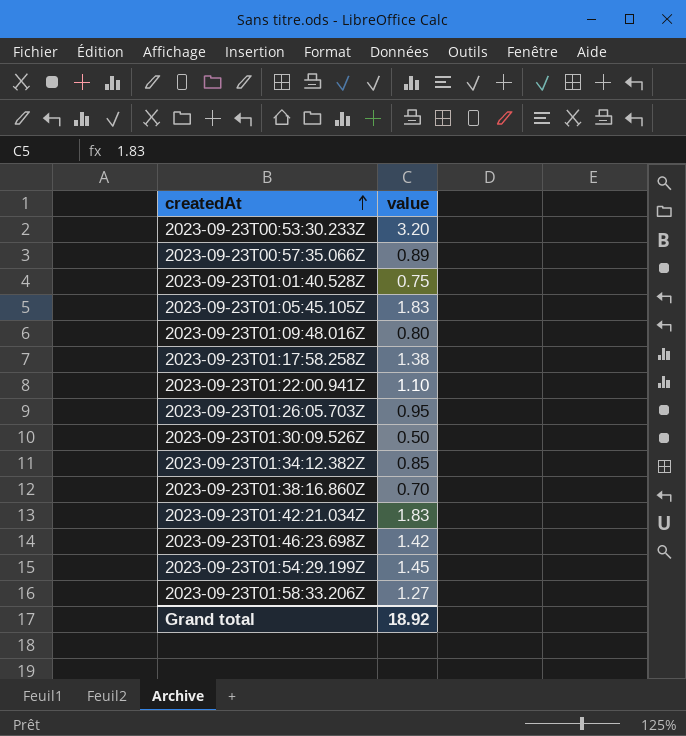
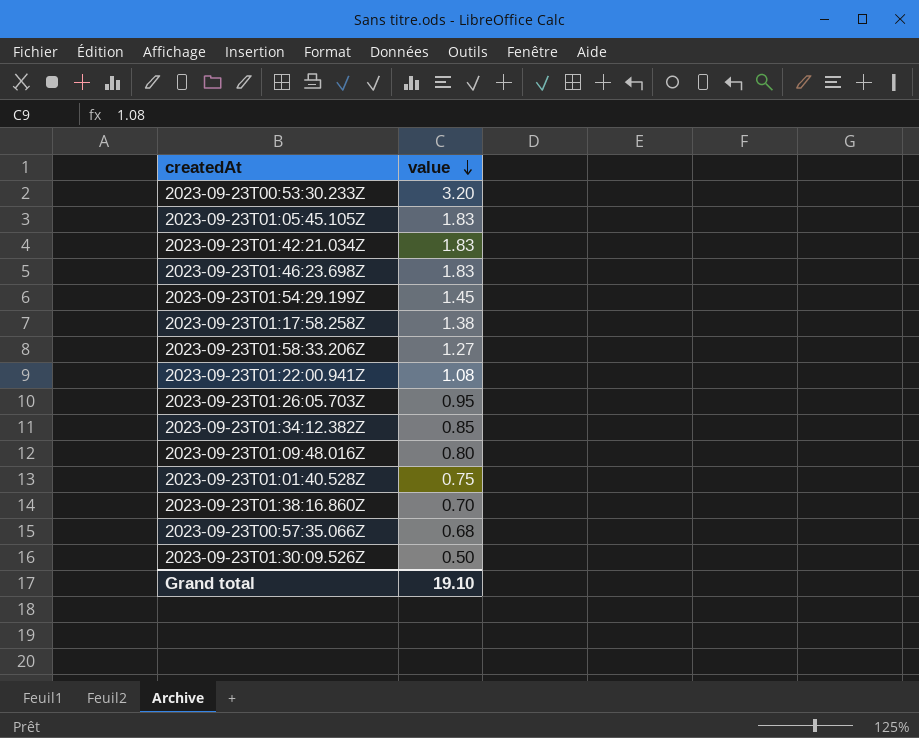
row order: createdAt ascending -> value descending
2023-09-23T01:46:23.698Z | value: 1.42 -> 1.83
2023-09-23T01:22:00.941Z | value: 1.10 -> 1.08
2023-09-23T00:57:35.066Z | value: 0.89 -> 0.68
Grand total | value: 18.92 -> 19.10

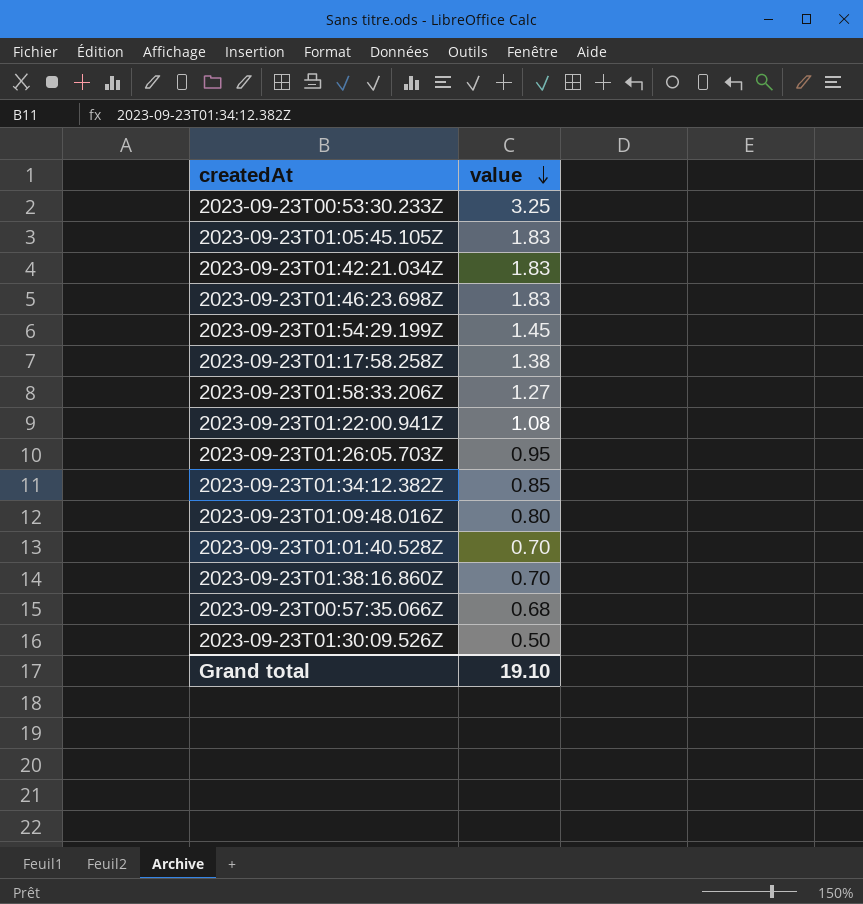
2023-09-23T00:53:30.233Z | value: 3.20 -> 3.25
2023-09-23T01:01:40.528Z | value: 0.75 -> 0.70

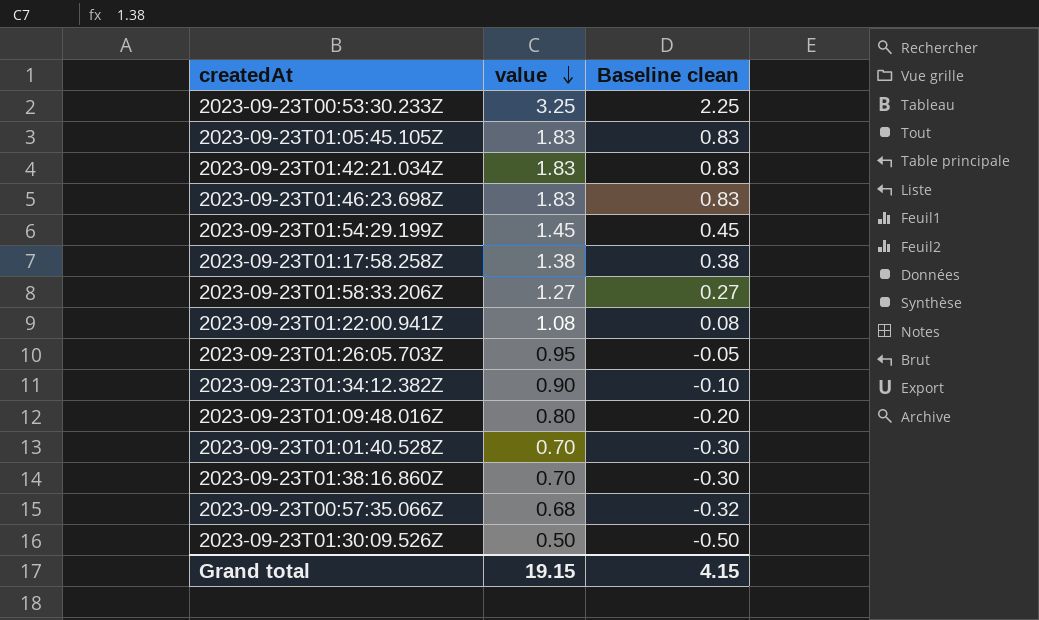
column Baseline clean | formula: none -> [value] - 1
2023-09-23T01:34:12.382Z | value: 0.85 -> 0.90
Grand total | value: 19.10 -> 19.15

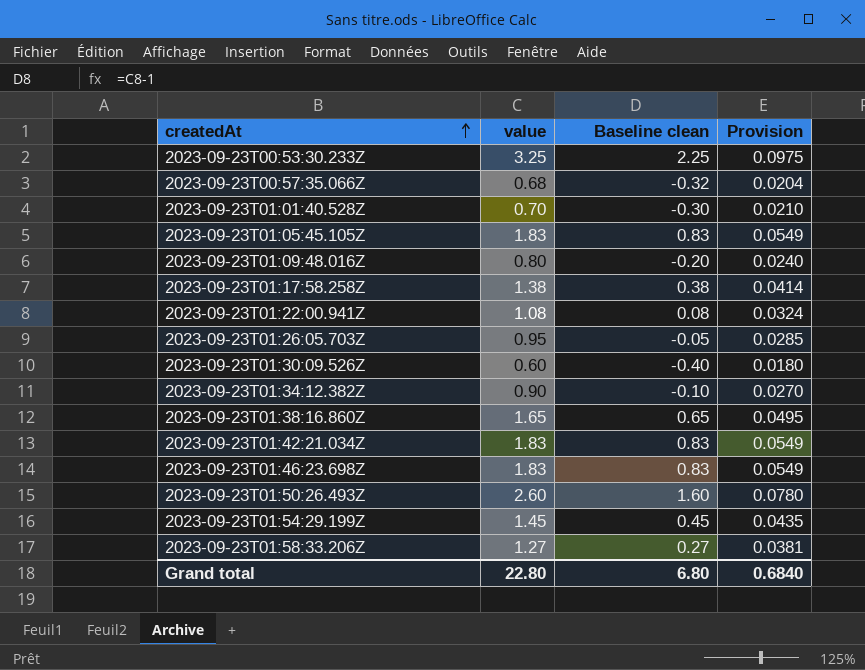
row order: value descending -> createdAt ascending
column Provision | formula: none -> [value] * 0.03
2023-09-23T01:30:09.526Z | value: 0.50 -> 0.60
2023-09-23T01:30:09.526Z | Baseline clean: -0.50 -> -0.40
2023-09-23T01:38:16.860Z | value: 0.70 -> 1.65
2023-09-23T01:38:16.860Z | Baseline clean: -0.30 -> 0.65
row 2023-09-23T01:50:26.493Z: none -> 2.60 | 1.60 | 0.0780
Grand total | value: 19.15 -> 22.80
Grand total | Baseline clean: 4.15 -> 6.80

